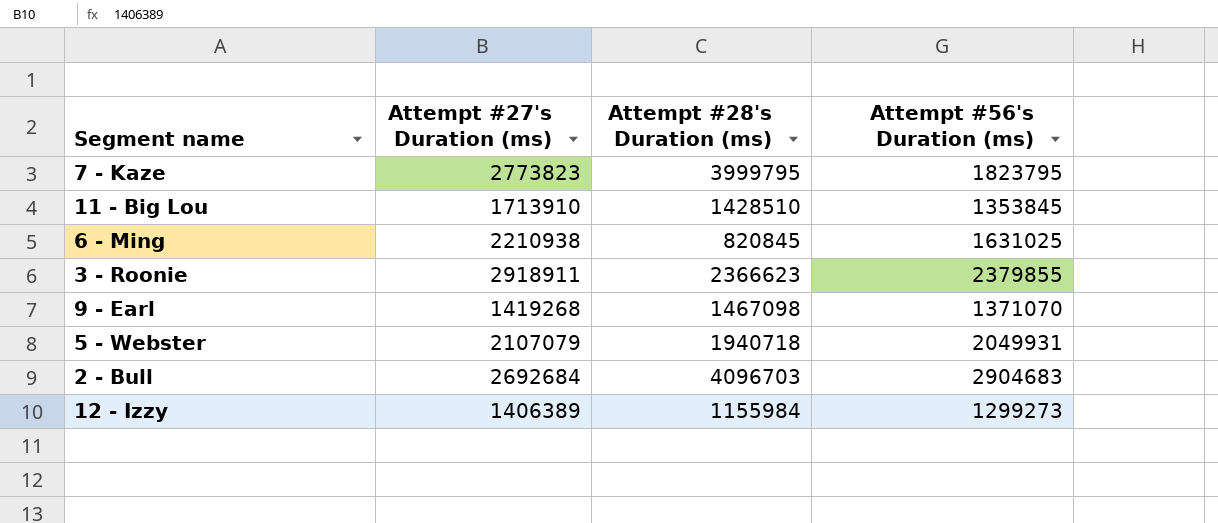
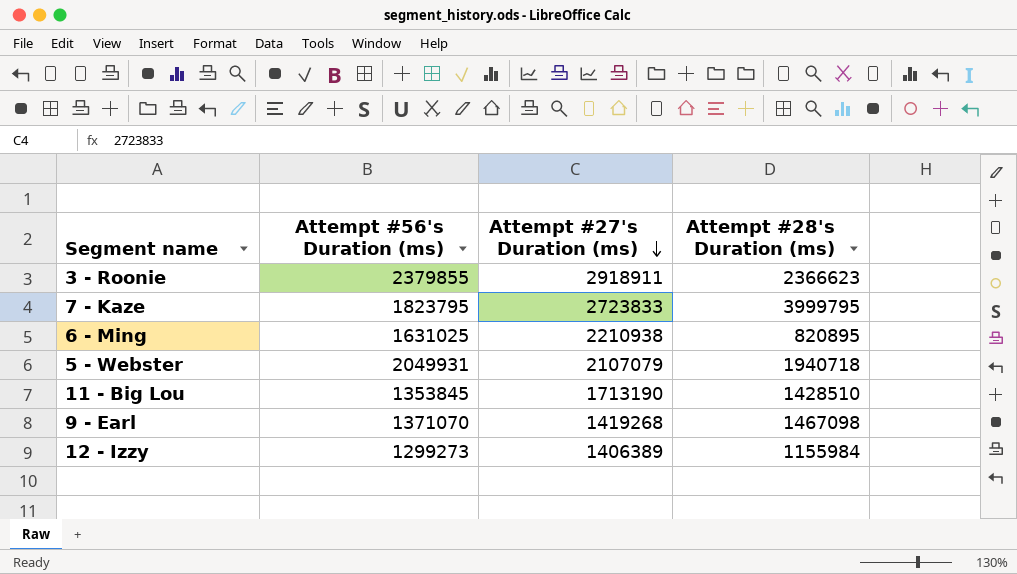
row order: none -> Attempt #27's Duration (ms) descending
column Attempt #56's Duration (ms) | position: 4 -> 2
row 2 - Bull: 2692684 | 4096703 | 2904683 -> none
7 - Kaze | Attempt #27's Duration (ms): 2773823 -> 2723833
6 - Ming | Attempt #28's Duration (ms): 820845 -> 820895
11 - Big Lou | Attempt #27's Duration (ms): 1713910 -> 1713190

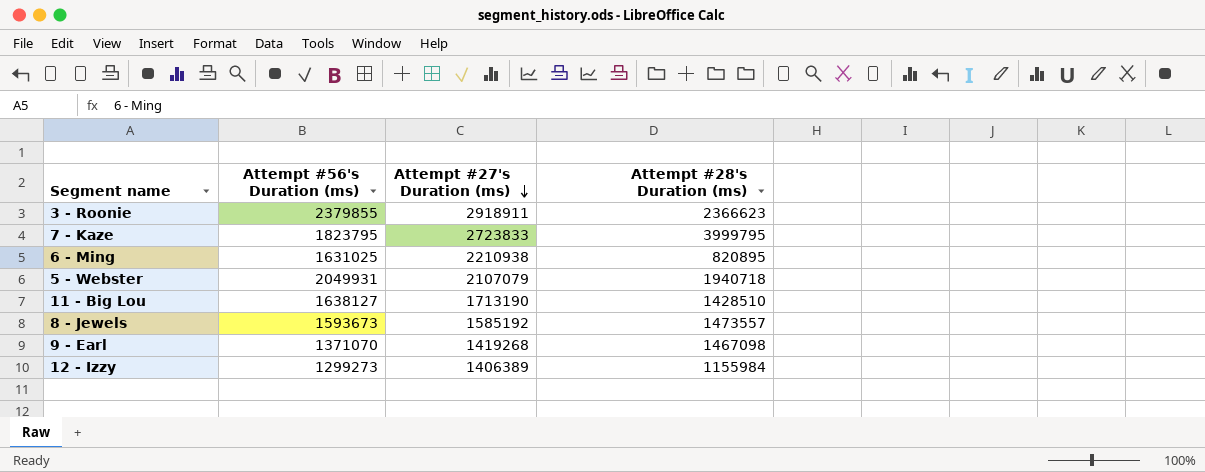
11 - Big Lou | Attempt #56's Duration (ms): 1353845 -> 1638127
row 8 - Jewels: none -> 1593673 | 1585192 | 1473557

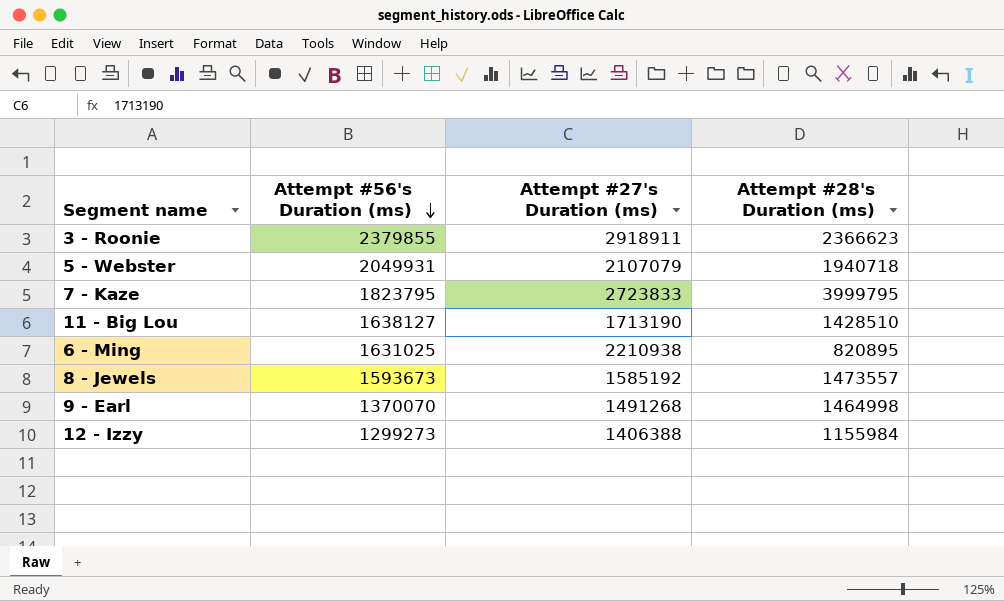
row order: Attempt #27's Duration (ms) descending -> Attempt #56's Duration (ms) descending
9 - Earl | Attempt #56's Duration (ms): 1371070 -> 1370070
9 - Earl | Attempt #27's Duration (ms): 1419268 -> 1491268
9 - Earl | Attempt #28's Duration (ms): 1467098 -> 1464998
12 - Izzy | Attempt #27's Duration (ms): 1406389 -> 1406388

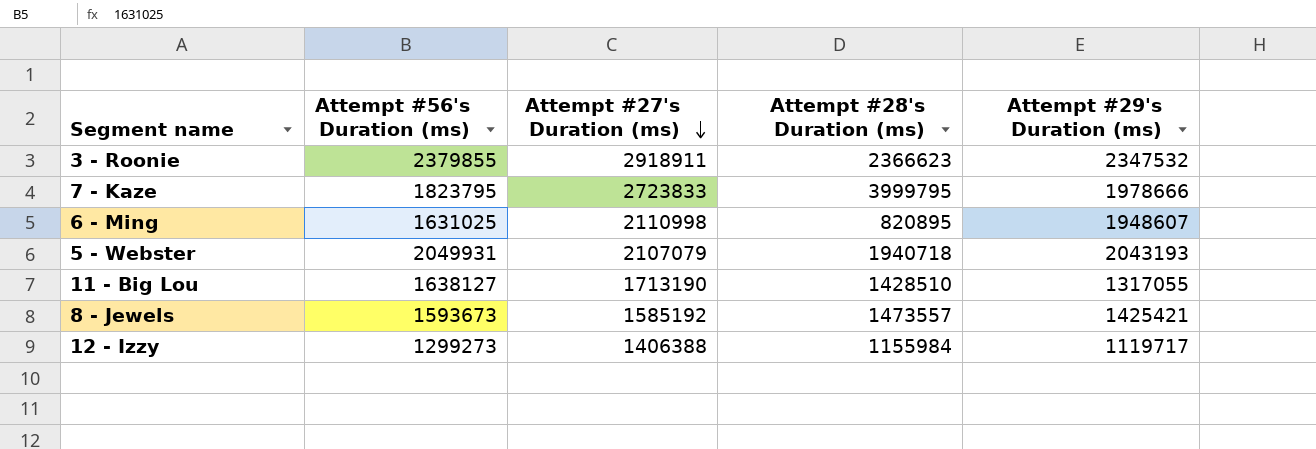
row order: Attempt #56's Duration (ms) descending -> Attempt #27's Duration (ms) descending
column Attempt #29's Duration (ms) | position: none -> 5
row 9 - Earl: 1370070 | 1491268 | 1464998 -> none
6 - Ming | Attempt #27's Duration (ms): 2210938 -> 2110998

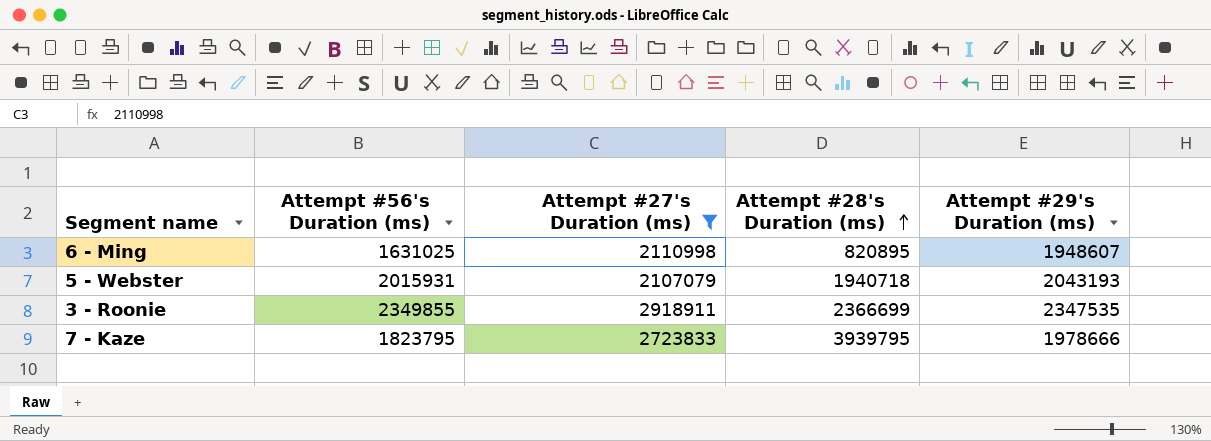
filter: none -> Attempt #27's Duration (ms) >= 2107079
row order: Attempt #27's Duration (ms) descending -> Attempt #28's Duration (ms) ascending
5 - Webster | Attempt #56's Duration (ms): 2049931 -> 2015931
3 - Roonie | Attempt #56's Duration (ms): 2379855 -> 2349855
3 - Roonie | Attempt #28's Duration (ms): 2366623 -> 2366699
3 - Roonie | Attempt #29's Duration (ms): 2347532 -> 2347535
7 - Kaze | Attempt #28's Duration (ms): 3999795 -> 3939795

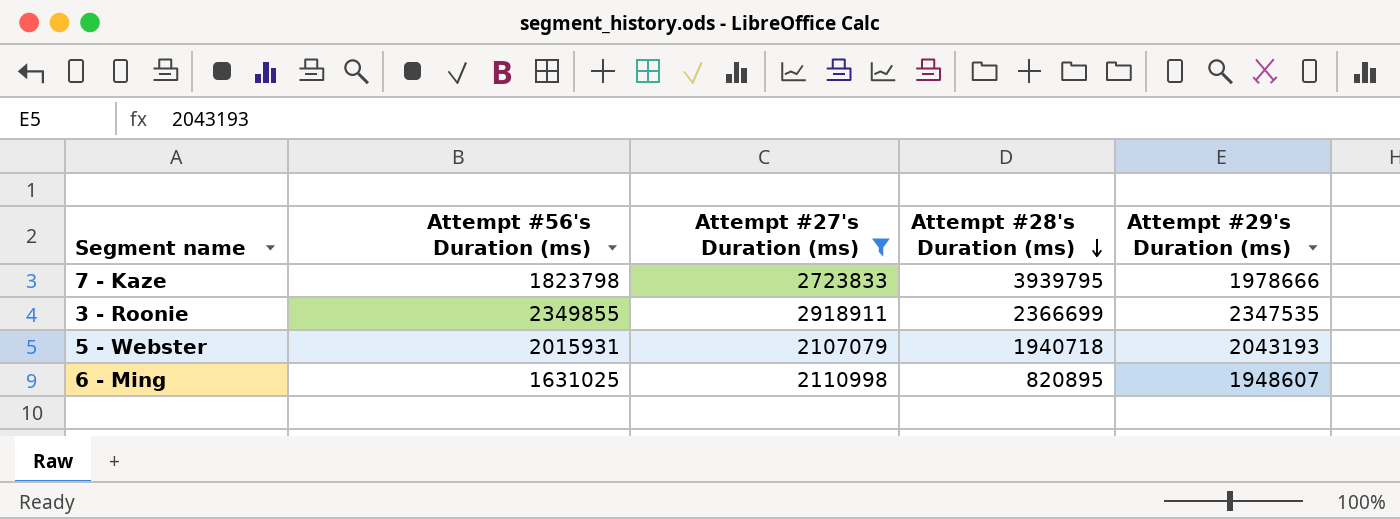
row order: Attempt #28's Duration (ms) ascending -> Attempt #28's Duration (ms) descending
7 - Kaze | Attempt #56's Duration (ms): 1823795 -> 1823798

